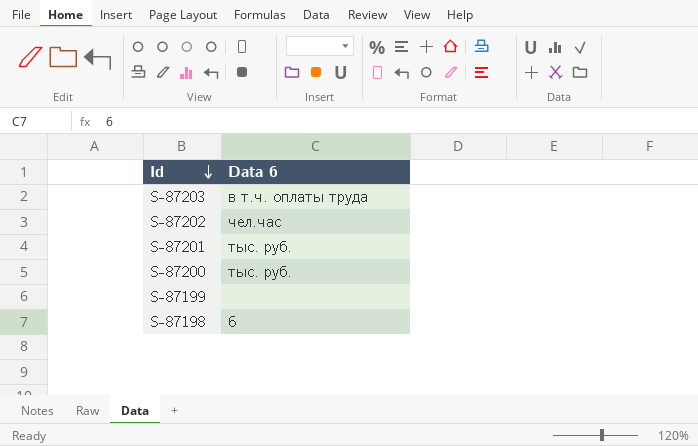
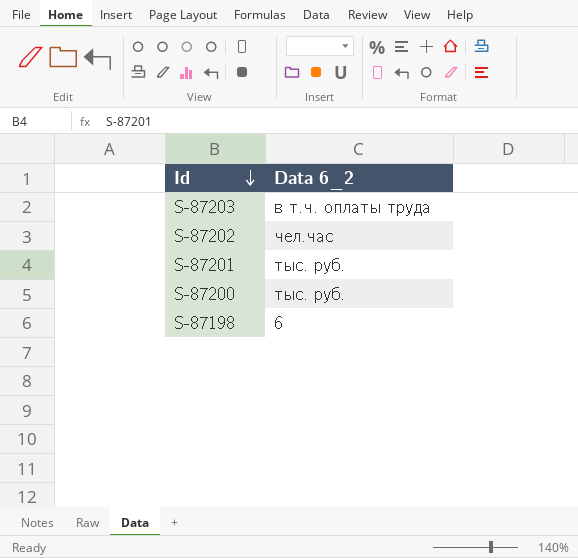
column name: Data 6 -> Data 6_2
row S-87199: none -> none

